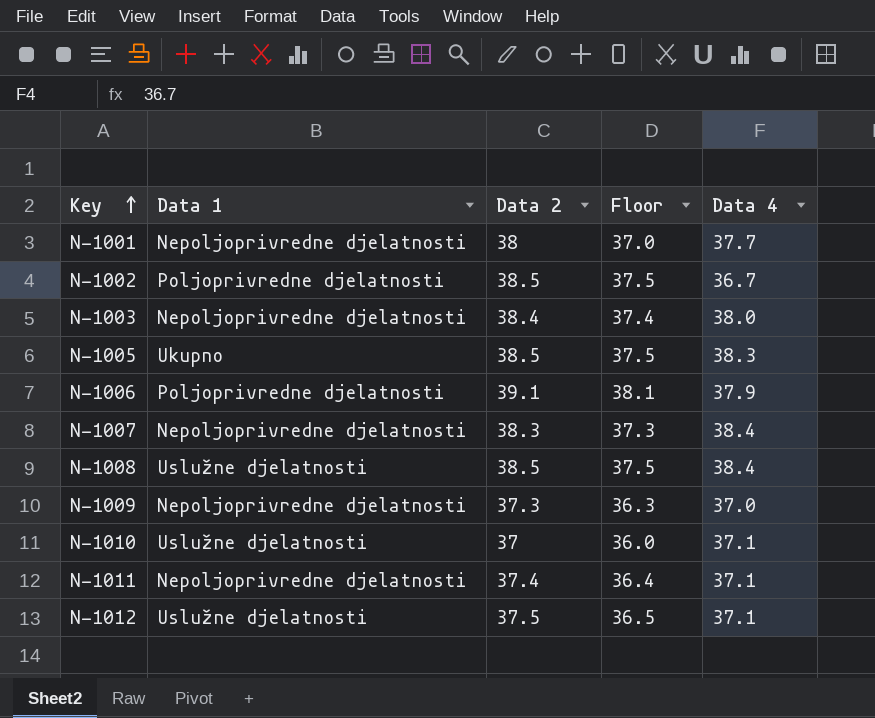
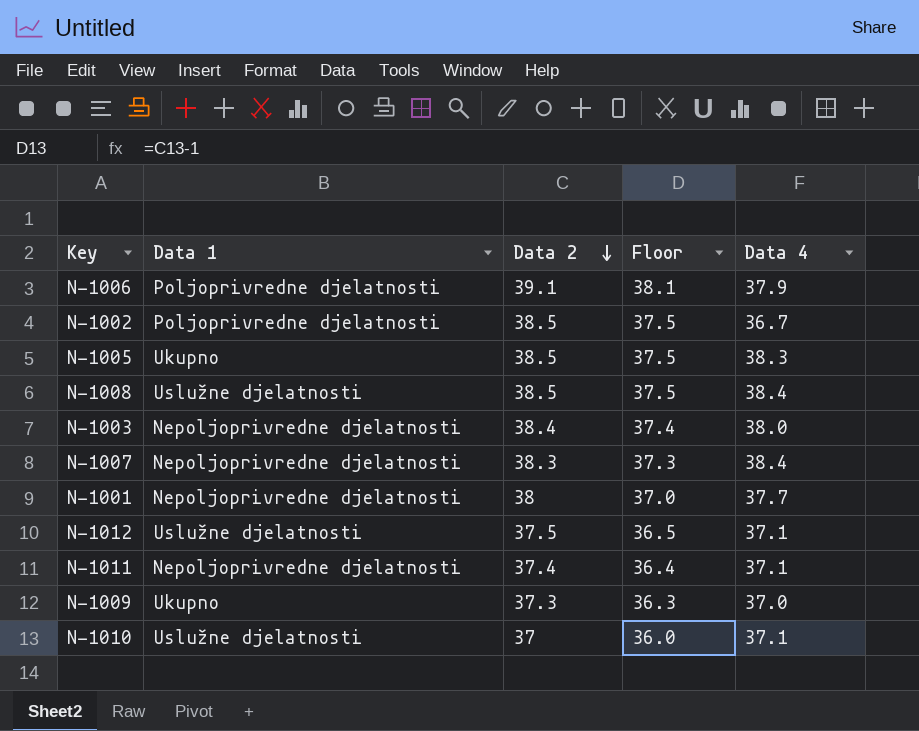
row order: Key ascending -> Data 2 descending
N-1009 | Data 1: Nepoljoprivredne djelatnosti -> Ukupno

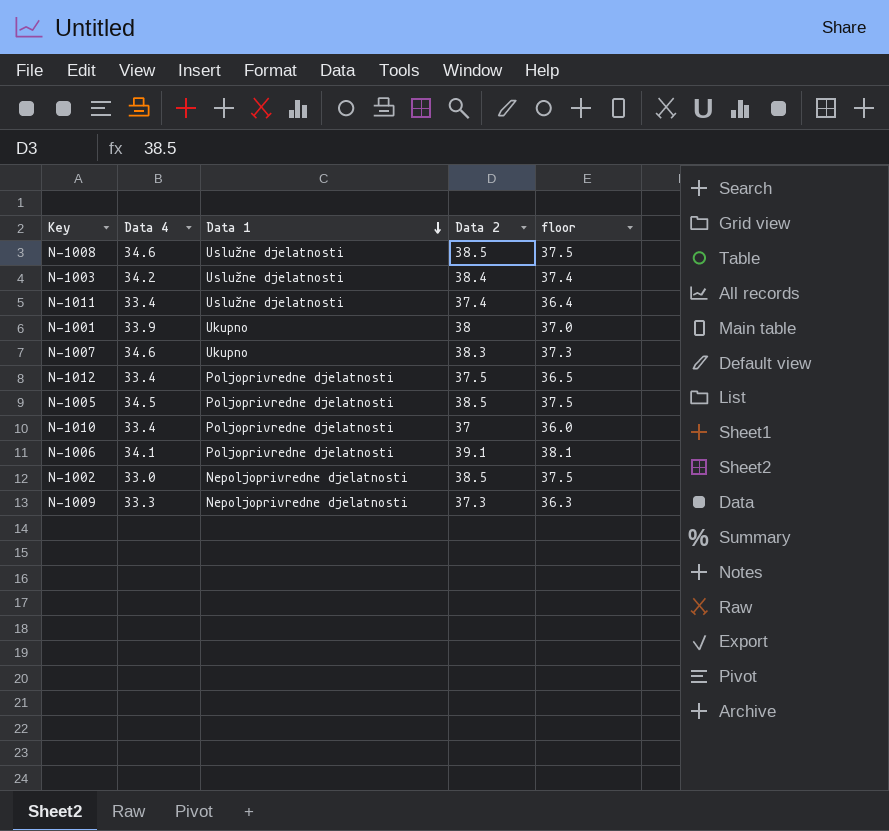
row order: Data 2 descending -> Data 1 descending
column Data 4 | position: 5 -> 2
column name: Floor -> floor
N-1008 | Data 4: 38.4 -> 34.6
N-1003 | Data 4: 38.0 -> 34.2
N-1003 | Data 1: Nepoljoprivredne djelatnosti -> Uslužne djelatnosti
N-1011 | Data 4: 37.1 -> 33.4
N-1011 | Data 1: Nepoljoprivredne djelatnosti -> Uslužne djelatnosti
N-1001 | Data 4: 37.7 -> 33.9
N-1001 | Data 1: Nepoljoprivredne djelatnosti -> Ukupno
N-1007 | Data 4: 38.4 -> 34.6
N-1007 | Data 1: Nepoljoprivredne djelatnosti -> Ukupno
N-1012 | Data 4: 37.1 -> 33.4
N-1012 | Data 1: Uslužne djelatnosti -> Poljoprivredne djelatnosti
N-1005 | Data 4: 38.3 -> 34.5
N-1005 | Data 1: Ukupno -> Poljoprivredne djelatnosti
N-1010 | Data 4: 37.1 -> 33.4
N-1010 | Data 1: Uslužne djelatnosti -> Poljoprivredne djelatnosti
N-1006 | Data 4: 37.9 -> 34.1
N-1002 | Data 4: 36.7 -> 33.0
N-1002 | Data 1: Poljoprivredne djelatnosti -> Nepoljoprivredne djelatnosti
N-1009 | Data 4: 37.0 -> 33.3
N-1009 | Data 1: Ukupno -> Nepoljoprivredne djelatnosti

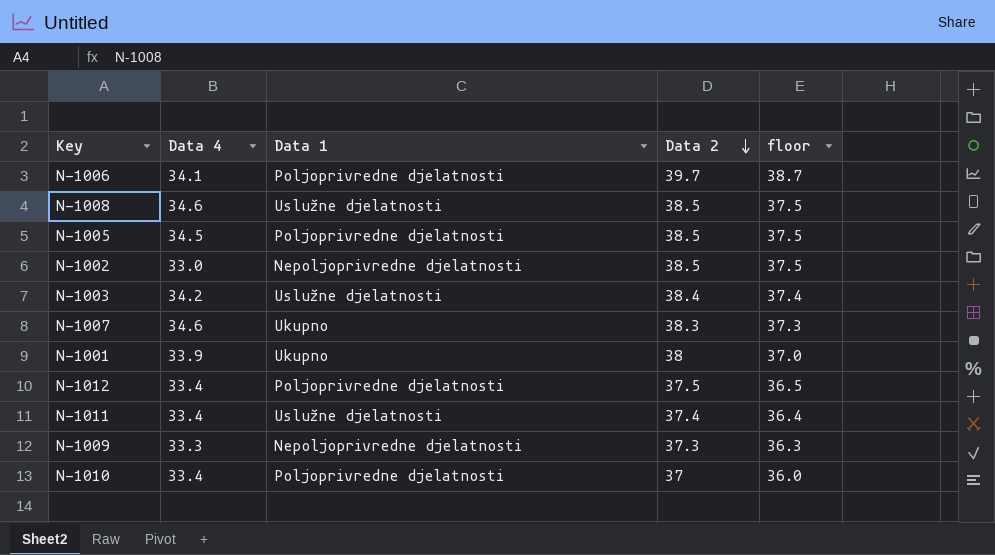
row order: Data 1 descending -> Data 2 descending
N-1006 | Data 2: 39.1 -> 39.7
N-1006 | floor: 38.1 -> 38.7

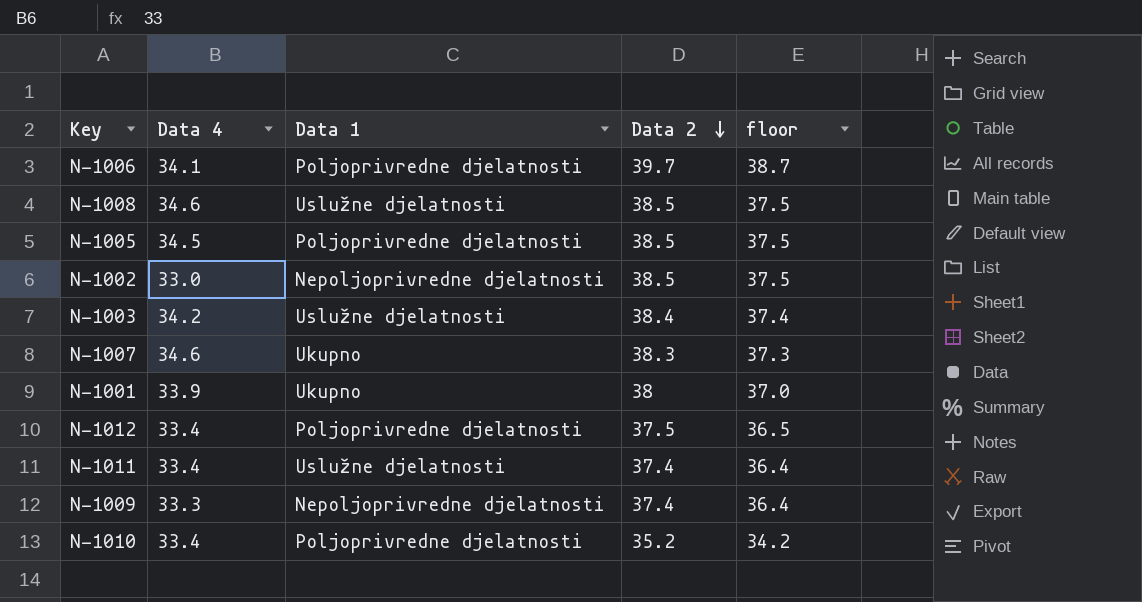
N-1009 | Data 2: 37.3 -> 37.4
N-1009 | floor: 36.3 -> 36.4
N-1010 | Data 2: 37 -> 35.2
N-1010 | floor: 36.0 -> 34.2

